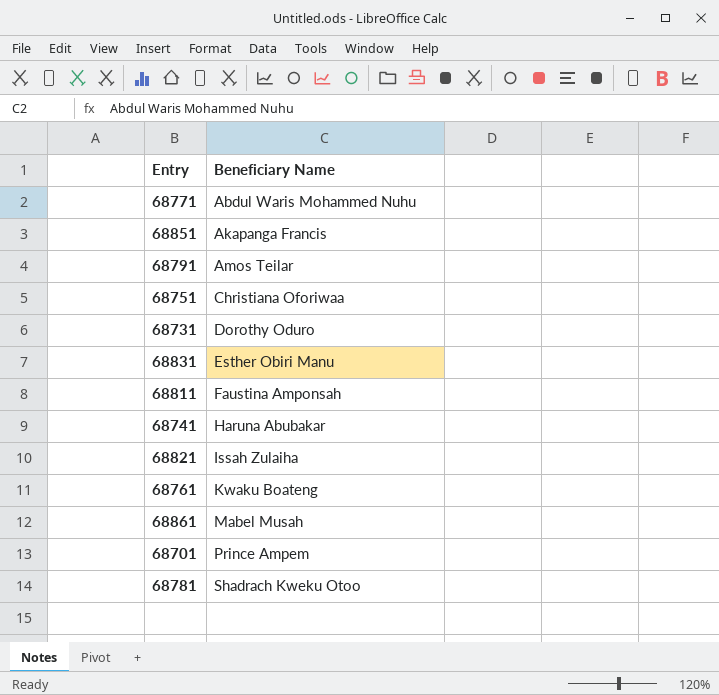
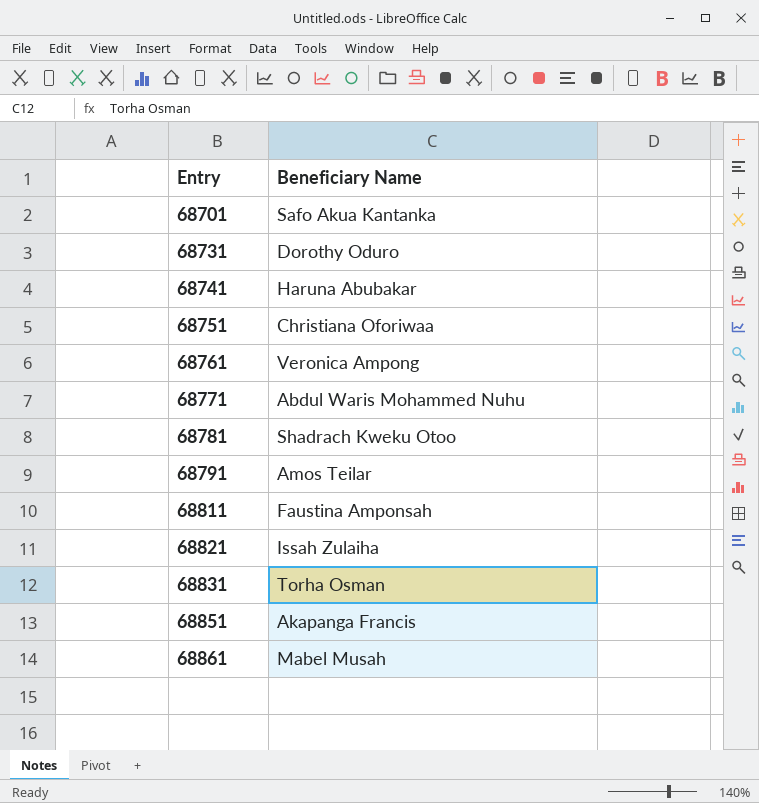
row order: Beneficiary Name ascending -> Entry ascending
68701 | Beneficiary Name: Prince Ampem -> Safo Akua Kantanka
68761 | Beneficiary Name: Kwaku Boateng -> Veronica Ampong
68831 | Beneficiary Name: Esther Obiri Manu -> Torha Osman

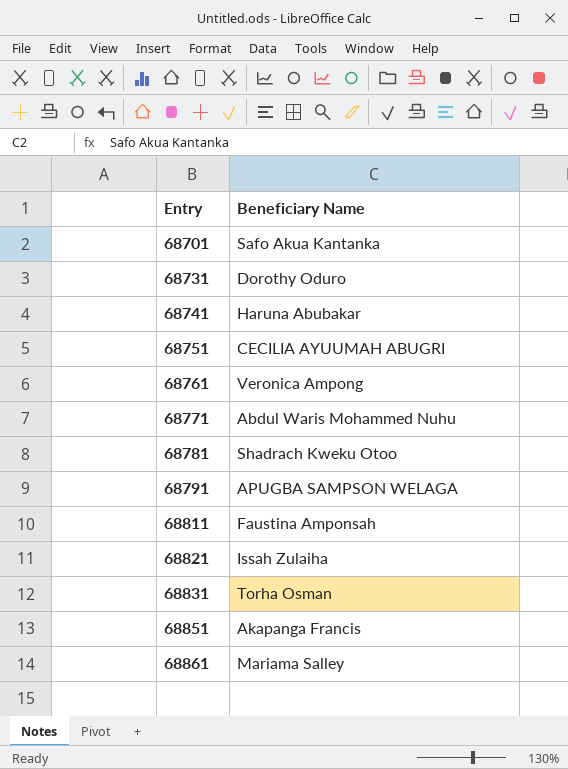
68751 | Beneficiary Name: Christiana Oforiwaa -> CECILIA AYUUMAH ABUGRI
68791 | Beneficiary Name: Amos Teilar -> APUGBA SAMPSON WELAGA
68861 | Beneficiary Name: Mabel Musah -> Mariama Salley

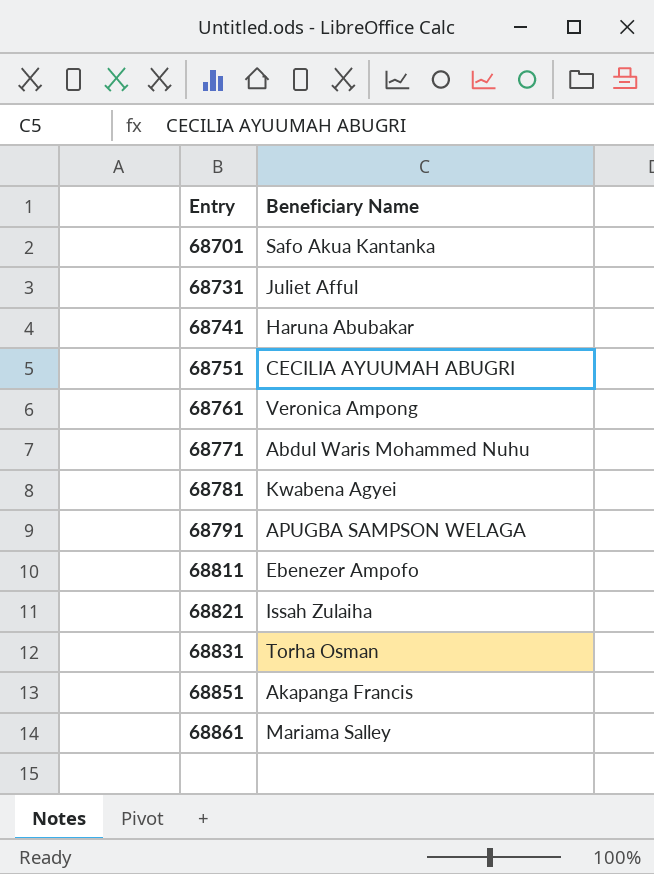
68731 | Beneficiary Name: Dorothy Oduro -> Juliet Afful
68781 | Beneficiary Name: Shadrach Kweku Otoo -> Kwabena Agyei
68811 | Beneficiary Name: Faustina Amponsah -> Ebenezer Ampofo

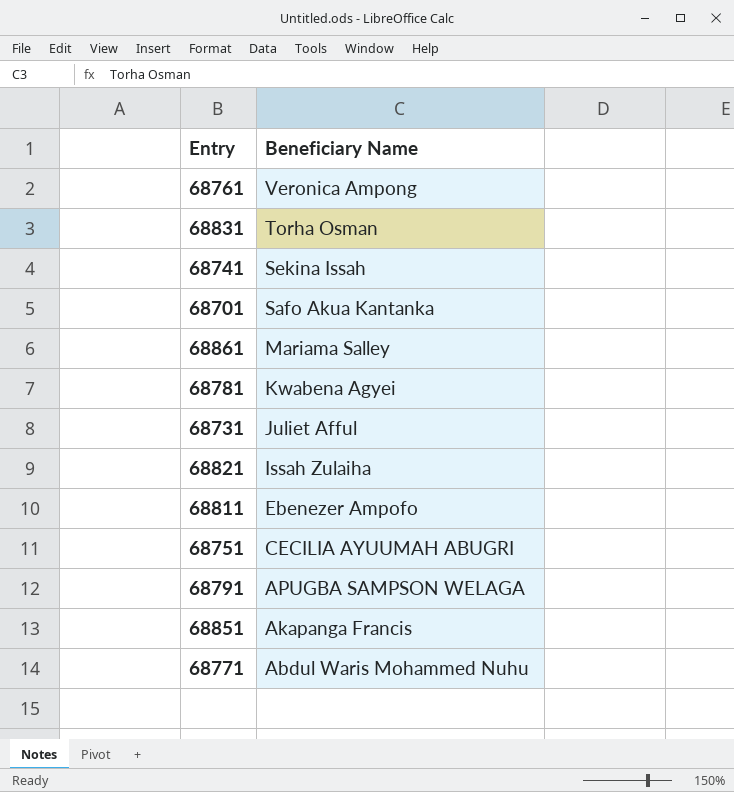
row order: Entry ascending -> Beneficiary Name descending
68741 | Beneficiary Name: Haruna Abubakar -> Sekina Issah

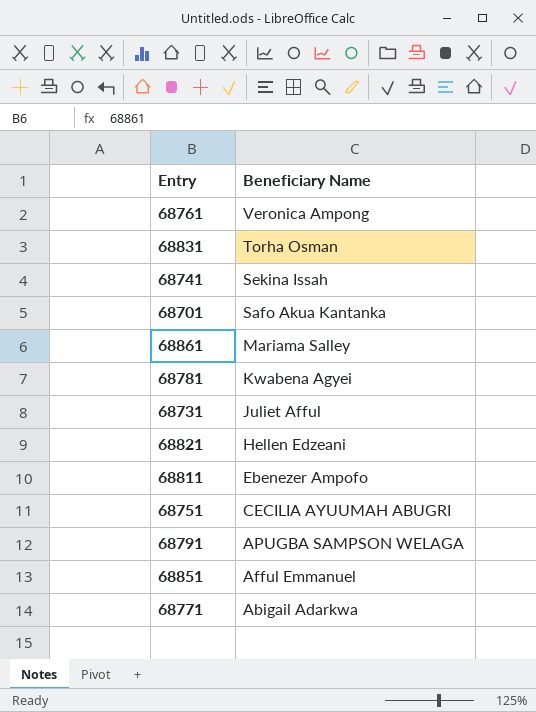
68821 | Beneficiary Name: Issah Zulaiha -> Hellen Edzeani
68851 | Beneficiary Name: Akapanga Francis -> Afful Emmanuel
68771 | Beneficiary Name: Abdul Waris Mohammed Nuhu -> Abigail Adarkwa

